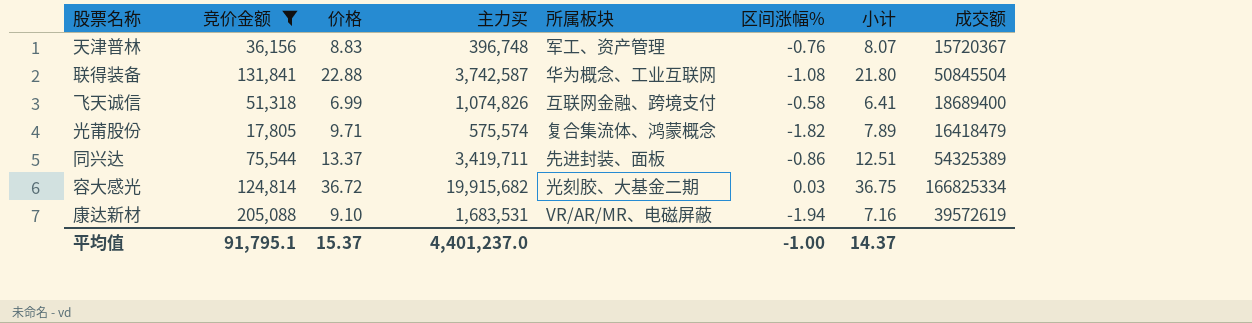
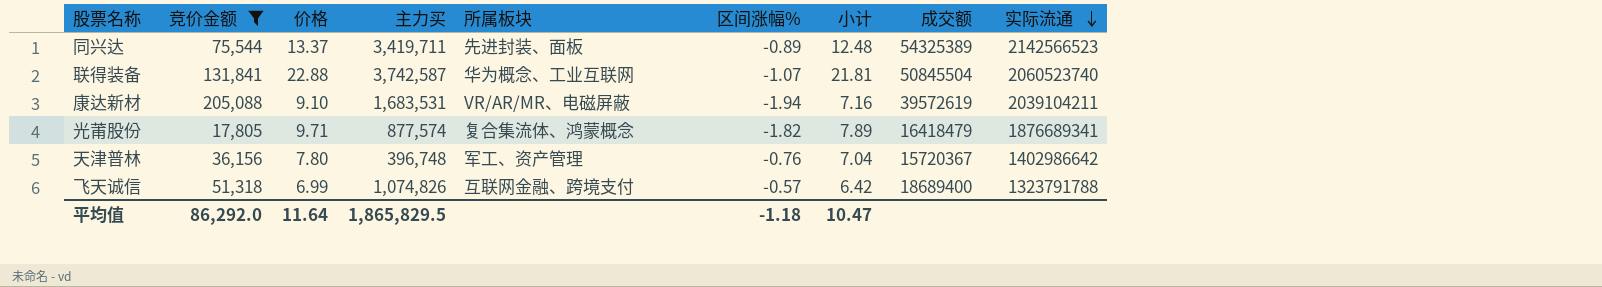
row order: none -> 实际流通 descending
column 实际流通 | position: none -> 9
row 容大感光: 124,814 | 36.72 | 19,915,682 | 光刻胶、大基金二期 | 0.03 | 36.75 | 166825334 -> none
同兴达 | 区间涨幅%: -0.86 -> -0.89
同兴达 | 小计: 12.51 -> 12.48
联得装备 | 区间涨幅%: -1.08 -> -1.07
联得装备 | 小计: 21.80 -> 21.81
光莆股份 | 主力买: 575,574 -> 877,574
天津普林 | 价格: 8.83 -> 7.80
天津普林 | 小计: 8.07 -> 7.04
飞天诚信 | 区间涨幅%: -0.58 -> -0.57
飞天诚信 | 小计: 6.41 -> 6.42
平均值 | 竞价金额: 91,795.1 -> 86,292.0
平均值 | 价格: 15.37 -> 11.64
平均值 | 主力买: 4,401,237.0 -> 1,865,829.5
平均值 | 区间涨幅%: -1.00 -> -1.18
平均值 | 小计: 14.37 -> 10.47

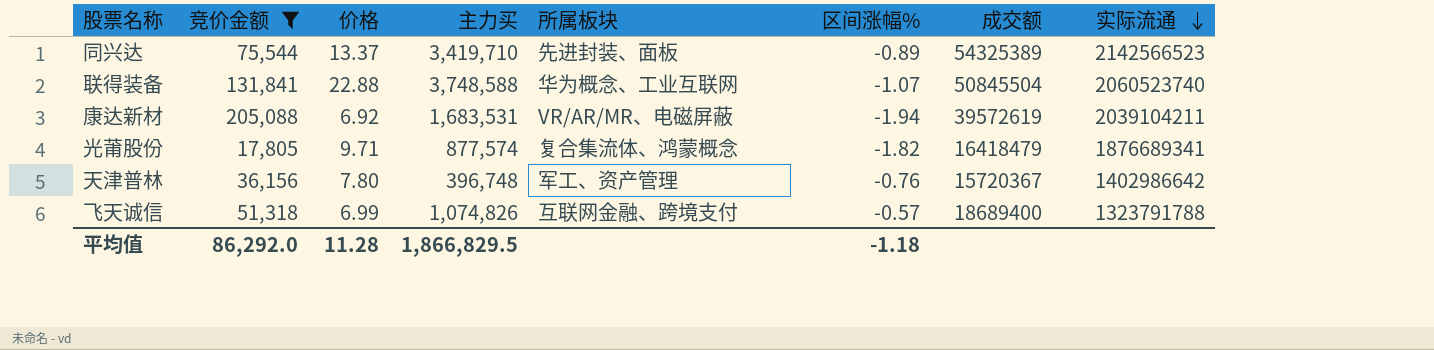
column 小计 | formula: [价格] + [区间涨幅%] -> none
同兴达 | 主力买: 3,419,711 -> 3,419,710
联得装备 | 主力买: 3,742,587 -> 3,748,588
康达新材 | 价格: 9.10 -> 6.92
平均值 | 价格: 11.64 -> 11.28
平均值 | 主力买: 1,865,829.5 -> 1,866,829.5

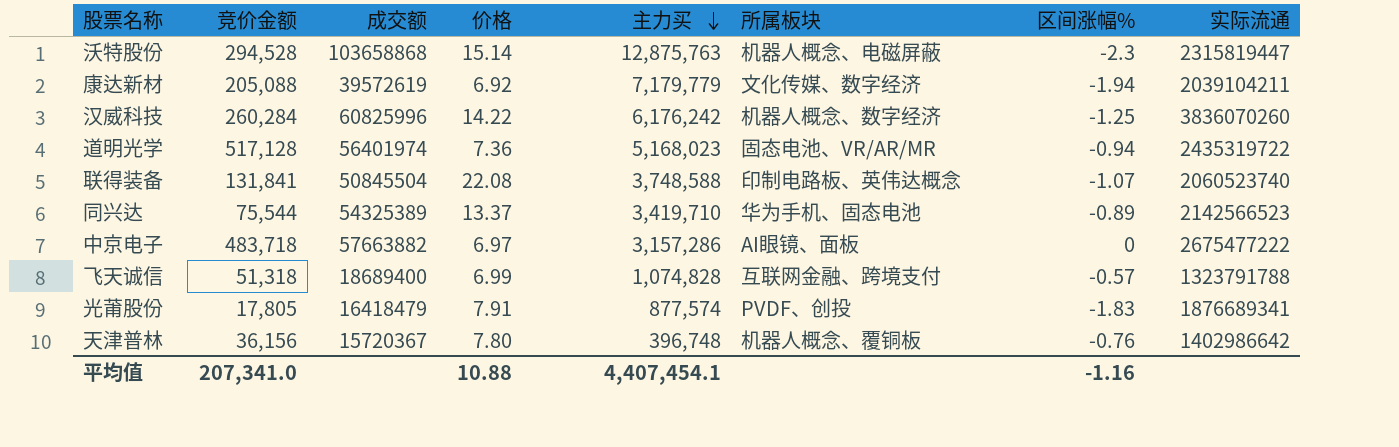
filter: 竞价金额 <= 205,088 -> none
row order: 实际流通 descending -> 主力买 descending
column 成交额 | position: 7 -> 3
康达新材 | 主力买: 1,683,531 -> 7,179,779
康达新材 | 所属板块: VR/AR/MR、电磁屏蔽 -> 文化传媒、数字经济
联得装备 | 价格: 22.88 -> 22.08
联得装备 | 所属板块: 华为概念、工业互联网 -> 印制电路板、英伟达概念
同兴达 | 所属板块: 先进封装、面板 -> 华为手机、固态电池
飞天诚信 | 主力买: 1,074,826 -> 1,074,828
光莆股份 | 价格: 9.71 -> 7.91
光莆股份 | 所属板块: 复合集流体、鸿蒙概念 -> PVDF、创投
光莆股份 | 区间涨幅%: -1.82 -> -1.83
天津普林 | 所属板块: 军工、资产管理 -> 机器人概念、覆铜板
平均值 | 竞价金额: 86,292.0 -> 207,341.0
平均值 | 价格: 11.28 -> 10.88
平均值 | 主力买: 1,866,829.5 -> 4,407,454.1
平均值 | 区间涨幅%: -1.18 -> -1.16

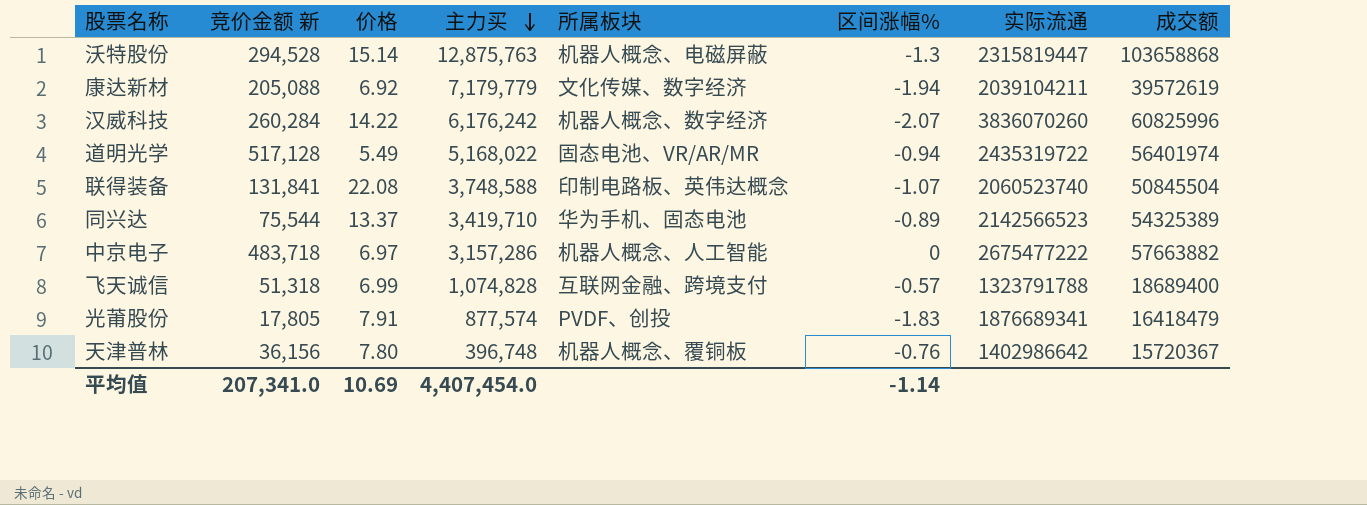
column name: 竞价金额 -> 竞价金额 新
column 成交额 | position: 3 -> 8
沃特股份 | 区间涨幅%: -2.3 -> -1.3
汉威科技 | 区间涨幅%: -1.25 -> -2.07
道明光学 | 价格: 7.36 -> 5.49
道明光学 | 主力买: 5,168,023 -> 5,168,022
中京电子 | 所属板块: AI眼镜、面板 -> 机器人概念、人工智能
平均值 | 价格: 10.88 -> 10.69
平均值 | 主力买: 4,407,454.1 -> 4,407,454.0
平均值 | 区间涨幅%: -1.16 -> -1.14

